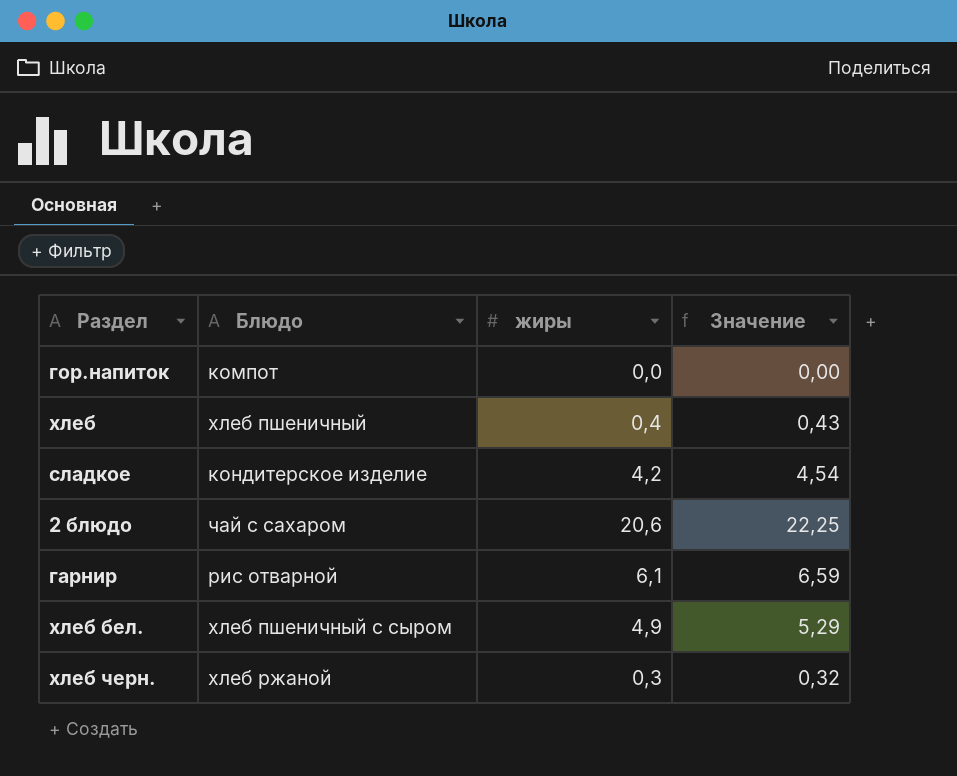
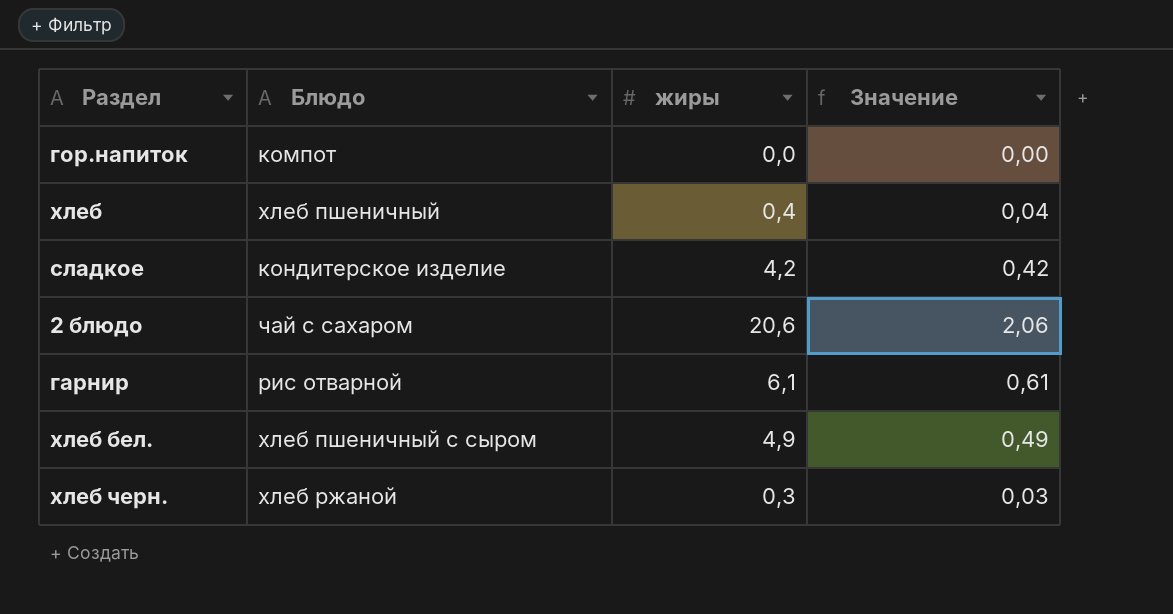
column Значение | formula: [жиры] * 1,08 -> [жиры] * 0,1

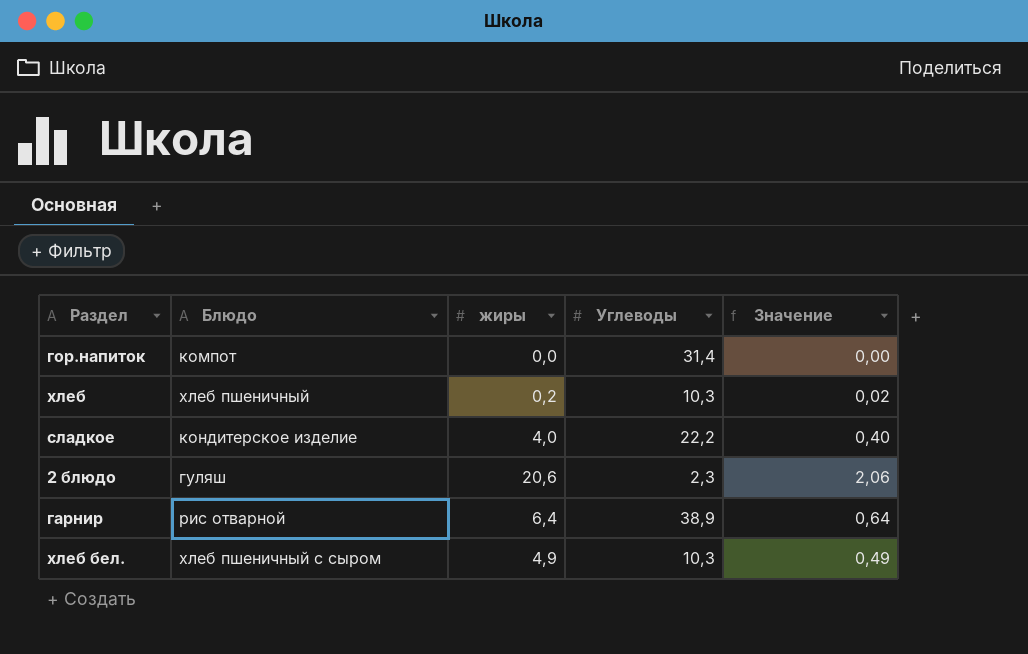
column Углеводы | position: none -> 4
row хлеб черн.: хлеб ржаной | 0,3 | 0,03 -> none
хлеб | жиры: 0,4 -> 0,2
хлеб | Значение: 0,04 -> 0,02
сладкое | жиры: 4,2 -> 4,0
сладкое | Значение: 0,42 -> 0,40
2 блюдо | Блюдо: чай с сахаром -> гуляш
гарнир | жиры: 6,1 -> 6,4
гарнир | Значение: 0,61 -> 0,64

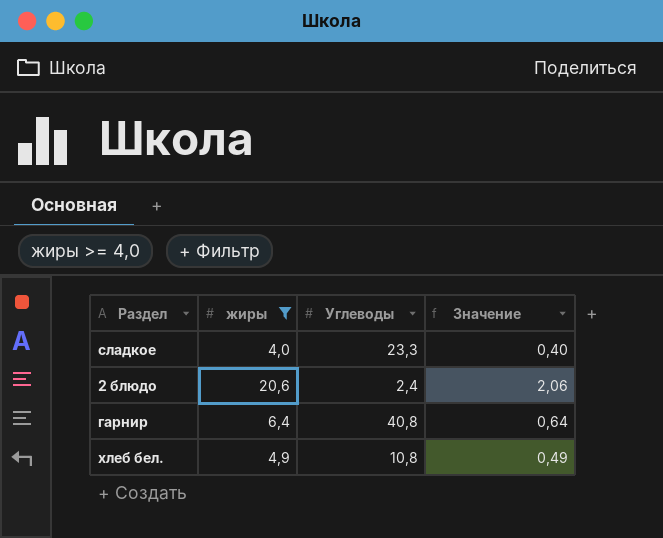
filter: none -> жиры >= 4,0
column Блюдо | position: 2 -> none
сладкое | Углеводы: 22,2 -> 23,3
2 блюдо | Углеводы: 2,3 -> 2,4
гарнир | Углеводы: 38,9 -> 40,8
хлеб бел. | Углеводы: 10,3 -> 10,8

